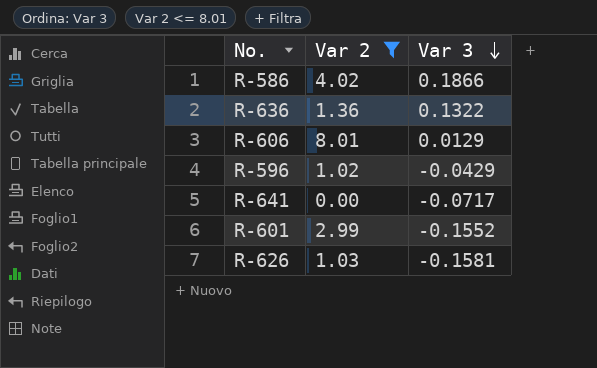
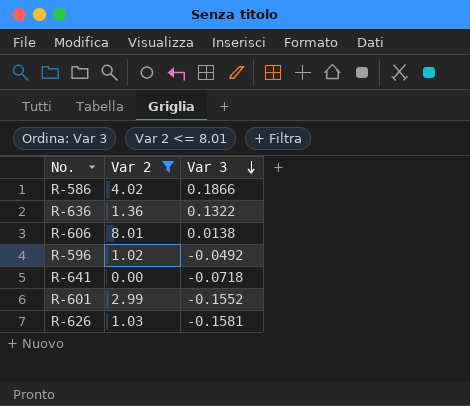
R-606 | Var 3: 0.0129 -> 0.0138
R-596 | Var 3: -0.0429 -> -0.0492
R-641 | Var 3: -0.0717 -> -0.0718

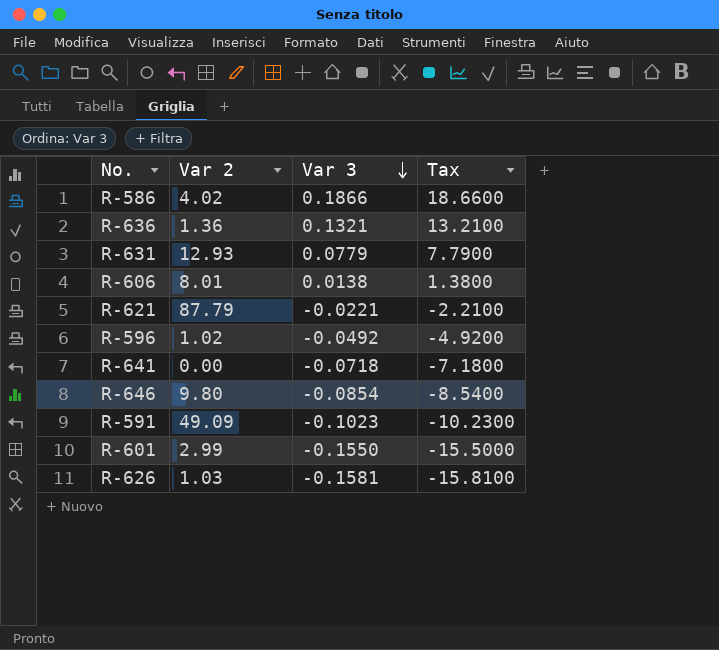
filter: Var 2 <= 8.01 -> none
column Tax | formula: none -> [Var 3] * 100
R-636 | Var 3: 0.1322 -> 0.1321
R-601 | Var 3: -0.1552 -> -0.1550

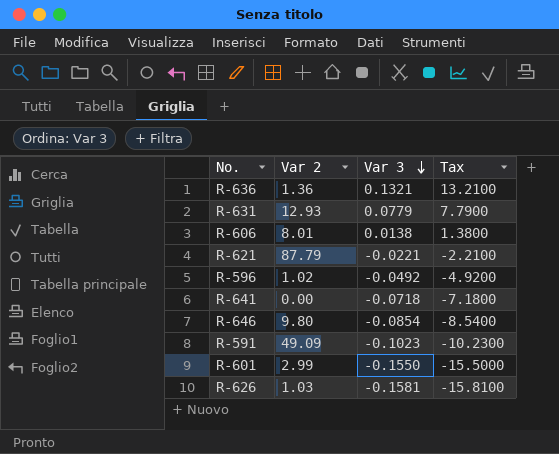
row R-586: 4.02 | 0.1866 | 18.6600 -> none

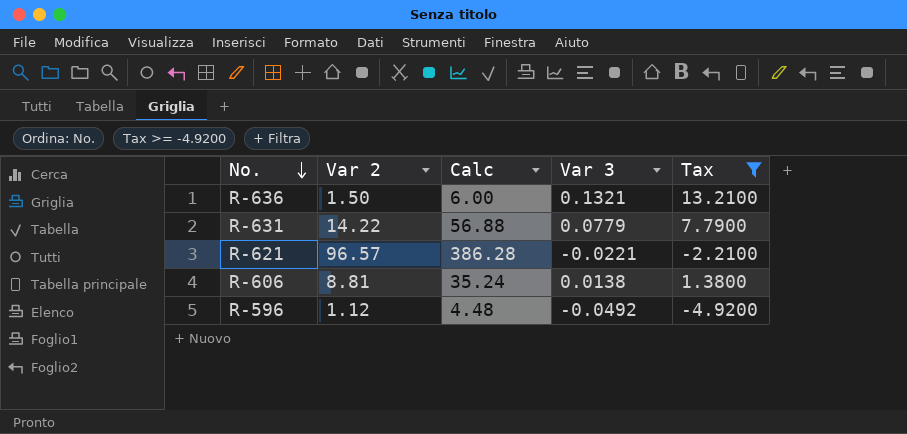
filter: none -> Tax >= -4.9200
row order: Var 3 descending -> No. descending
column Calc | formula: none -> [Var 2] * 4
R-636 | Var 2: 1.36 -> 1.50
R-631 | Var 2: 12.93 -> 14.22
R-621 | Var 2: 87.79 -> 96.57
R-606 | Var 2: 8.01 -> 8.81
R-596 | Var 2: 1.02 -> 1.12

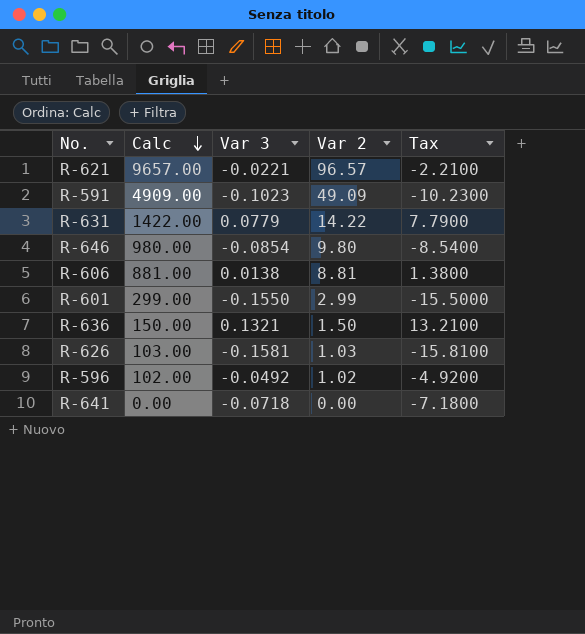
filter: Tax >= -4.9200 -> none
row order: No. descending -> Calc descending
column Calc | formula: [Var 2] * 4 -> [Var 2] * 100
column Var 2 | position: 2 -> 4
R-596 | Var 2: 1.12 -> 1.02

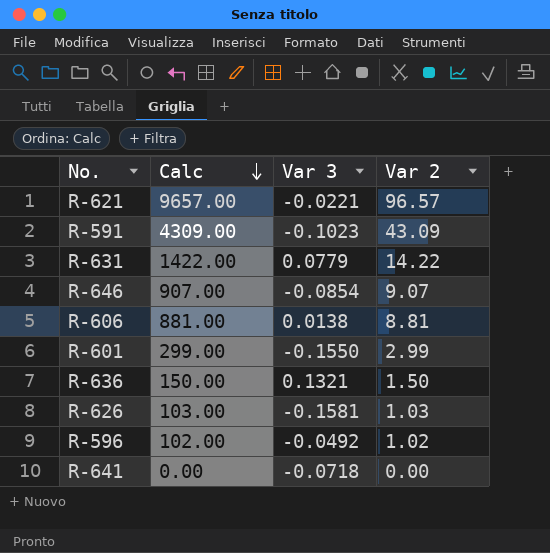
column Tax | formula: [Var 3] * 100 -> none
R-591 | Calc: 4909.00 -> 4309.00
R-591 | Var 2: 49.09 -> 43.09
R-646 | Calc: 980.00 -> 907.00
R-646 | Var 2: 9.80 -> 9.07

